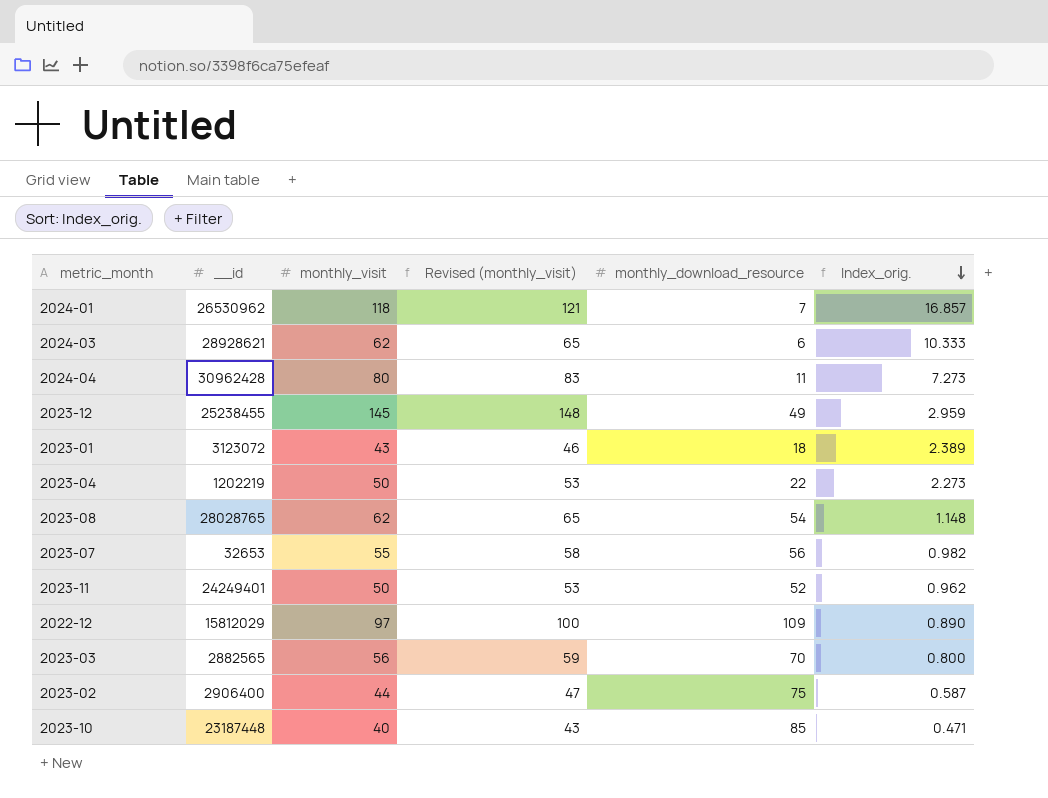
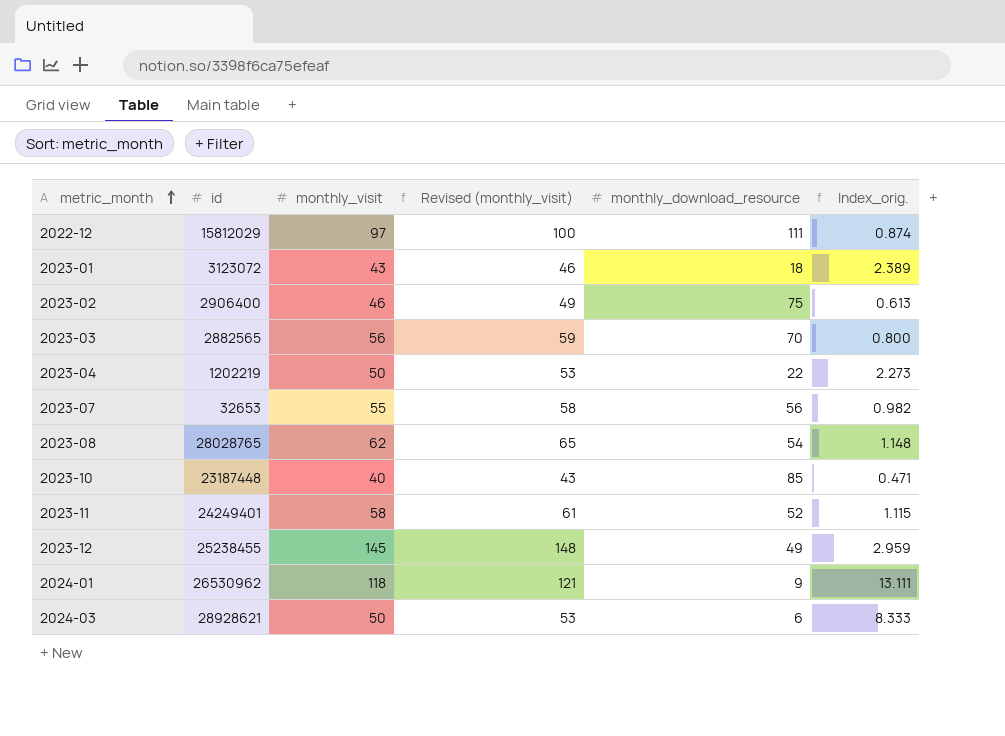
row order: Index_orig. descending -> metric_month ascending
column name: __id -> id
row 2024-04: 30962428 | 80 | 83 | 11 | 7.273 -> none
2022-12 | monthly_download_resource: 109 -> 111
2022-12 | Index_orig.: 0.890 -> 0.874
2023-02 | monthly_visit: 44 -> 46
2023-02 | Revised (monthly_visit): 47 -> 49
2023-02 | Index_orig.: 0.587 -> 0.613
2023-11 | monthly_visit: 50 -> 58
2023-11 | Revised (monthly_visit): 53 -> 61
2023-11 | Index_orig.: 0.962 -> 1.115
2024-01 | monthly_download_resource: 7 -> 9
2024-01 | Index_orig.: 16.857 -> 13.111
2024-03 | monthly_visit: 62 -> 50
2024-03 | Revised (monthly_visit): 65 -> 53
2024-03 | Index_orig.: 10.333 -> 8.333

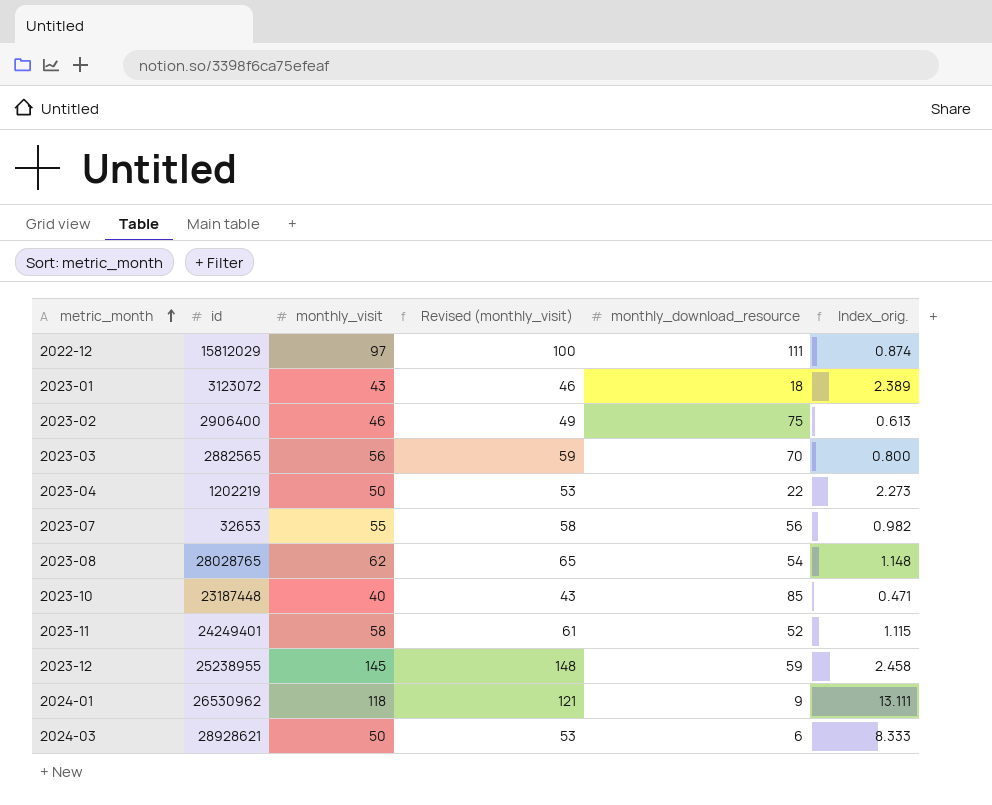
2023-12 | id: 25238455 -> 25238955
2023-12 | monthly_download_resource: 49 -> 59
2023-12 | Index_orig.: 2.959 -> 2.458

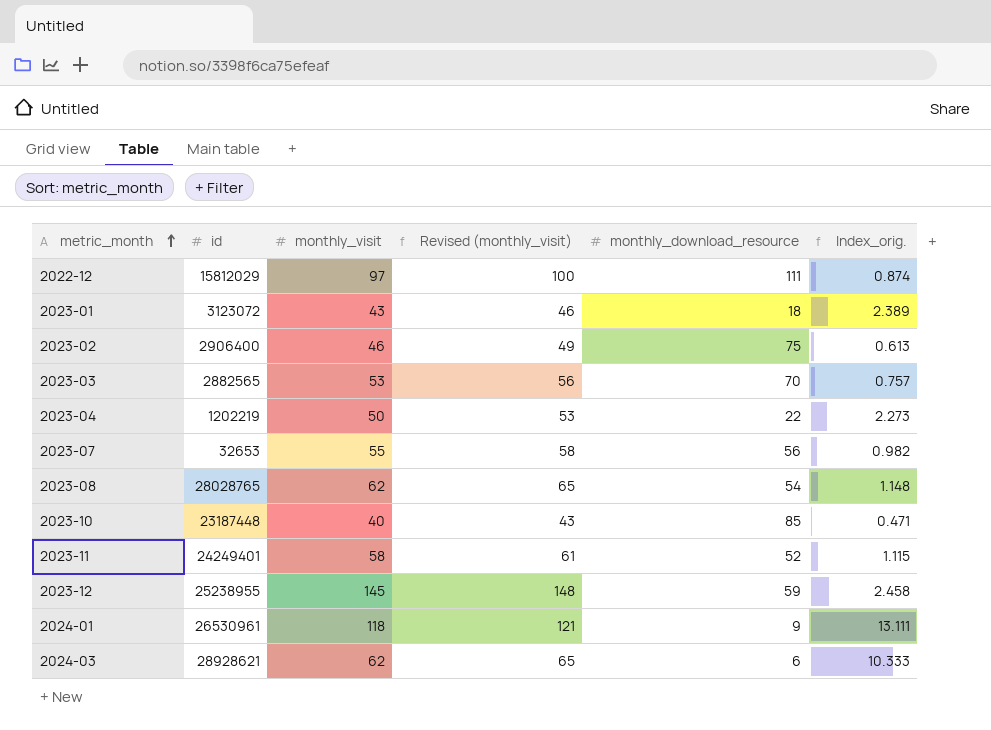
2023-03 | monthly_visit: 56 -> 53
2023-03 | Revised (monthly_visit): 59 -> 56
2023-03 | Index_orig.: 0.800 -> 0.757
2024-01 | id: 26530962 -> 26530961
2024-03 | monthly_visit: 50 -> 62
2024-03 | Revised (monthly_visit): 53 -> 65
2024-03 | Index_orig.: 8.333 -> 10.333

